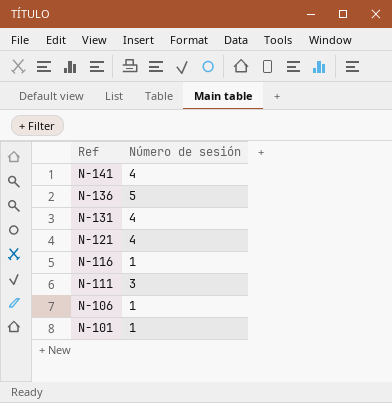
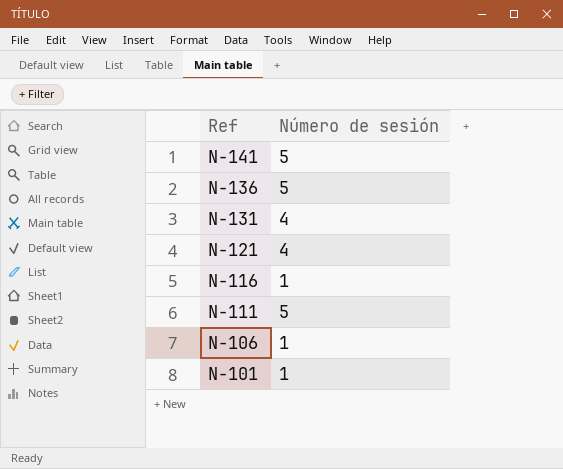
N-141 | Número de sesión: 4 -> 5
N-111 | Número de sesión: 3 -> 5

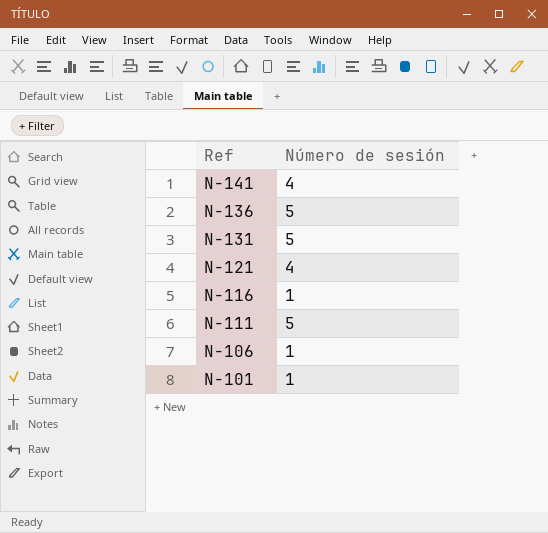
N-141 | Número de sesión: 5 -> 4
N-131 | Número de sesión: 4 -> 5

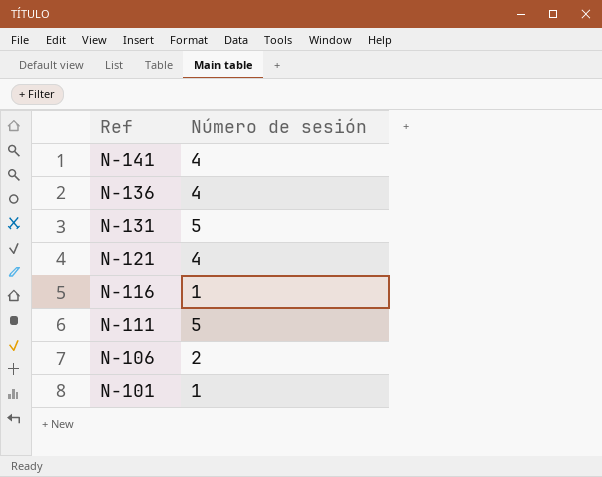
N-136 | Número de sesión: 5 -> 4
N-106 | Número de sesión: 1 -> 2

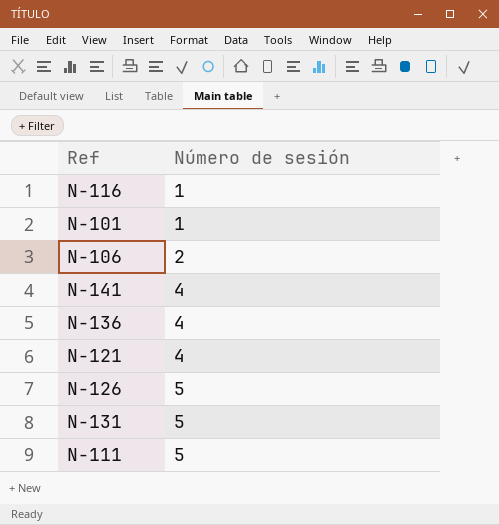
row order: Ref descending -> Número de sesión ascending
row N-126: none -> 5

